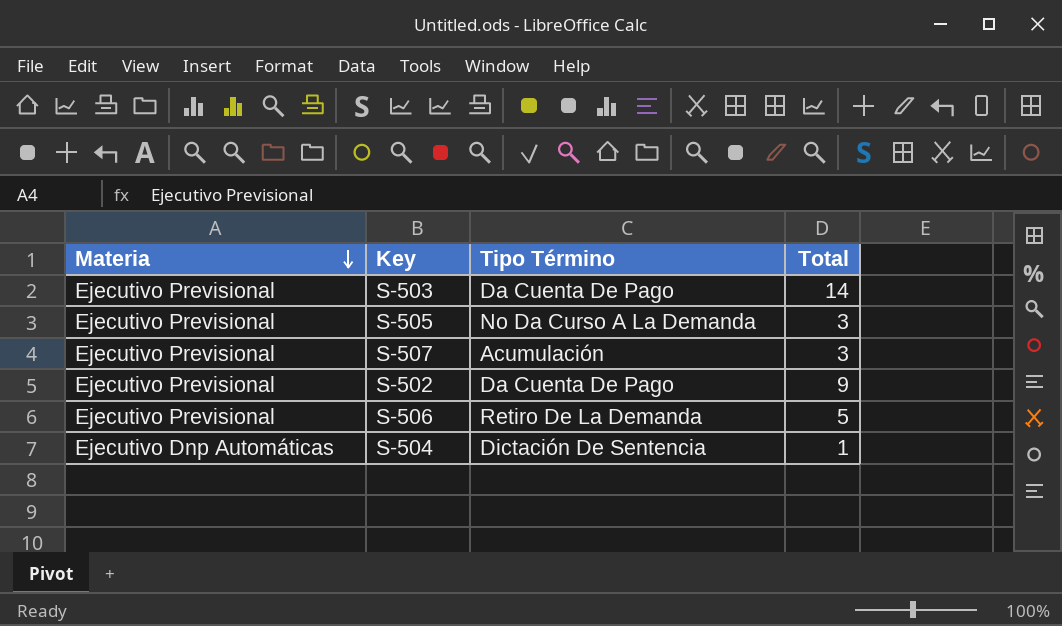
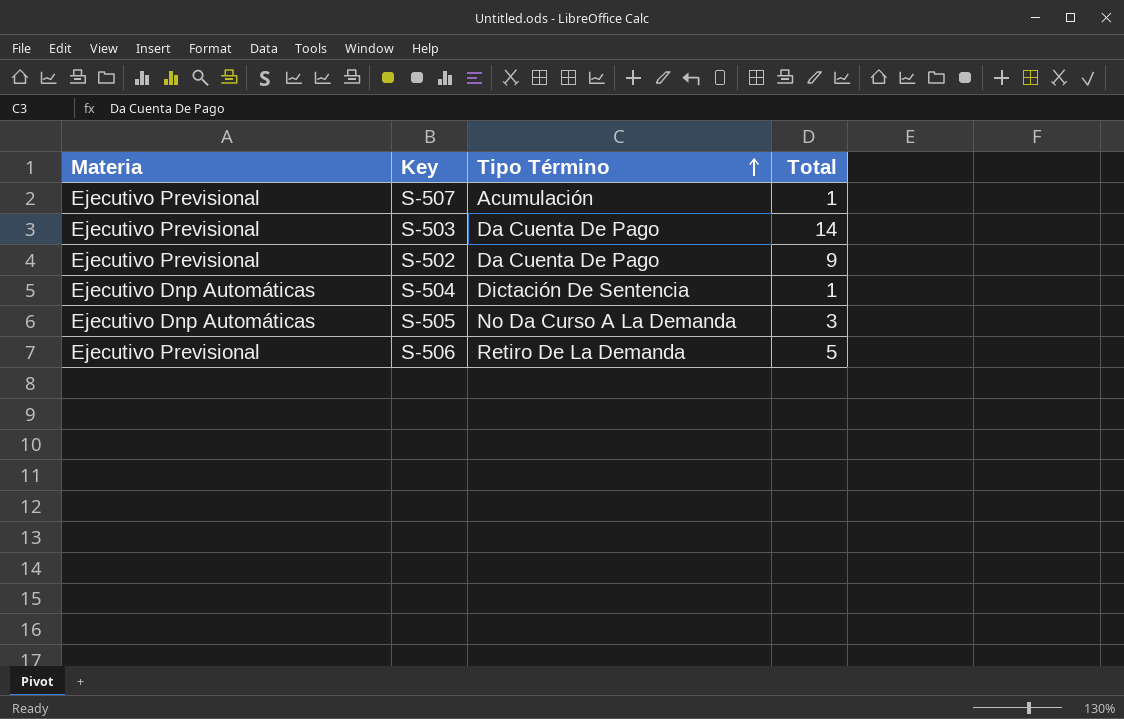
row order: Materia descending -> Tipo Término ascending
S-507 | Total: 3 -> 1
S-505 | Materia: Ejecutivo Previsional -> Ejecutivo Dnp Automáticas

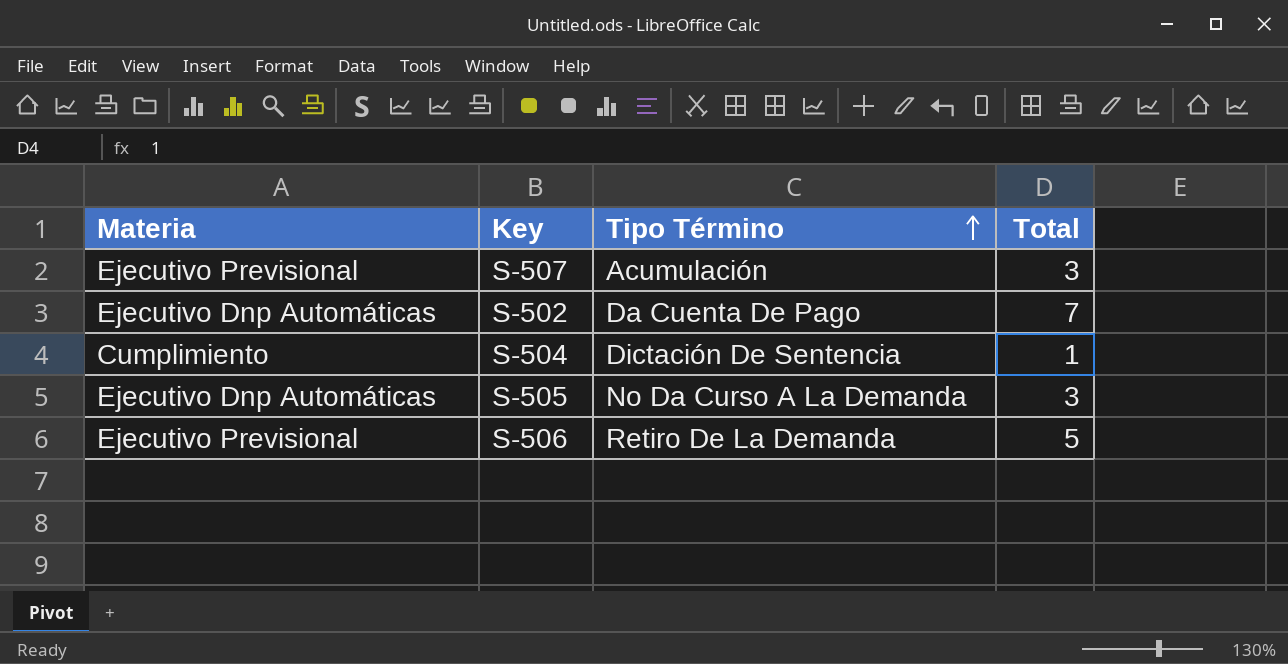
row S-503: Ejecutivo Previsional | Da Cuenta De Pago | 14 -> none
S-507 | Total: 1 -> 3
S-502 | Materia: Ejecutivo Previsional -> Ejecutivo Dnp Automáticas
S-502 | Total: 9 -> 7
S-504 | Materia: Ejecutivo Dnp Automáticas -> Cumplimiento

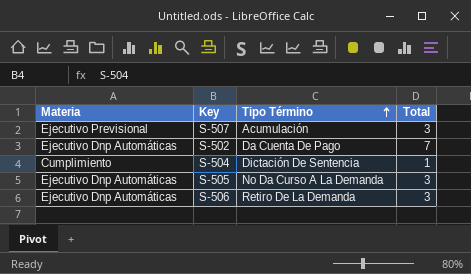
S-506 | Materia: Ejecutivo Previsional -> Ejecutivo Dnp Automáticas
S-506 | Total: 5 -> 3

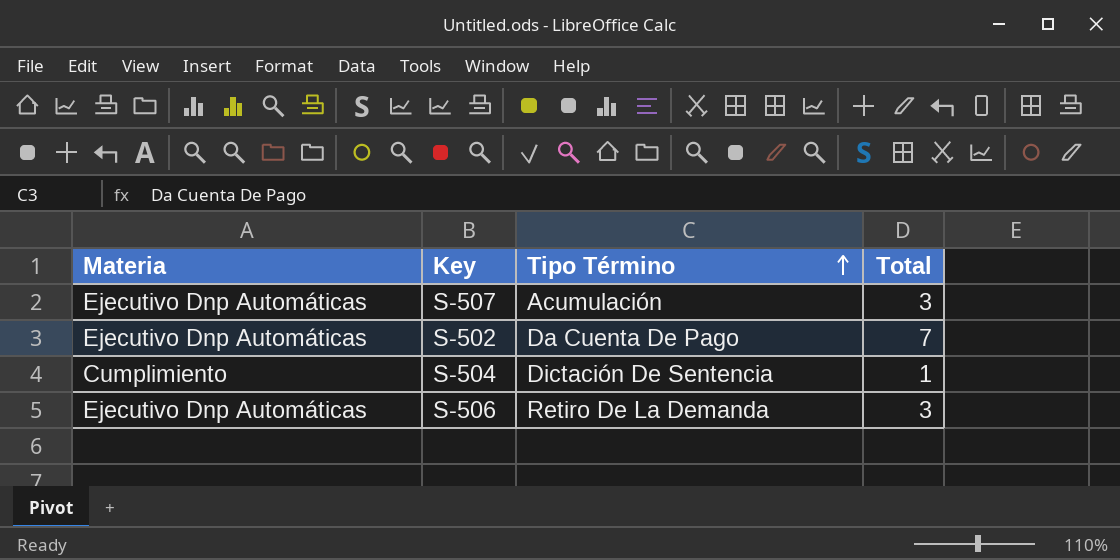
row S-505: Ejecutivo Dnp Automáticas | No Da Curso A La Demanda | 3 -> none
S-507 | Materia: Ejecutivo Previsional -> Ejecutivo Dnp Automáticas

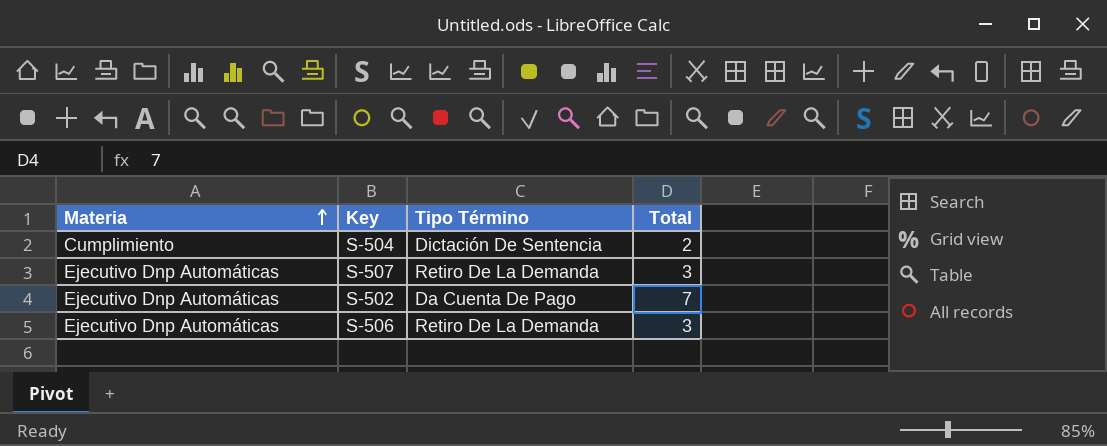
row order: Tipo Término ascending -> Materia ascending
S-504 | Total: 1 -> 2
S-507 | Tipo Término: Acumulación -> Retiro De La Demanda

